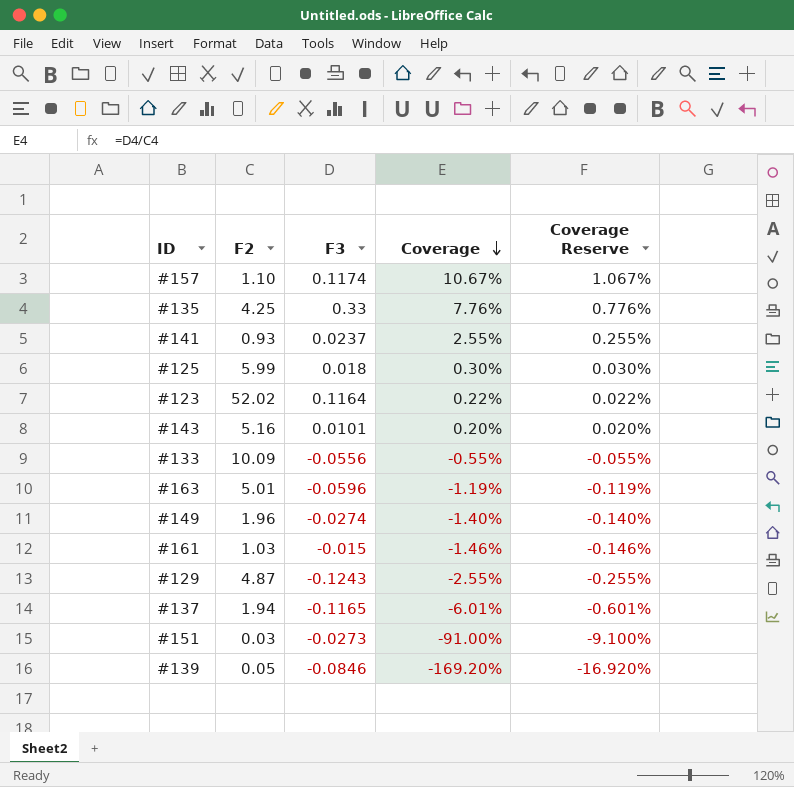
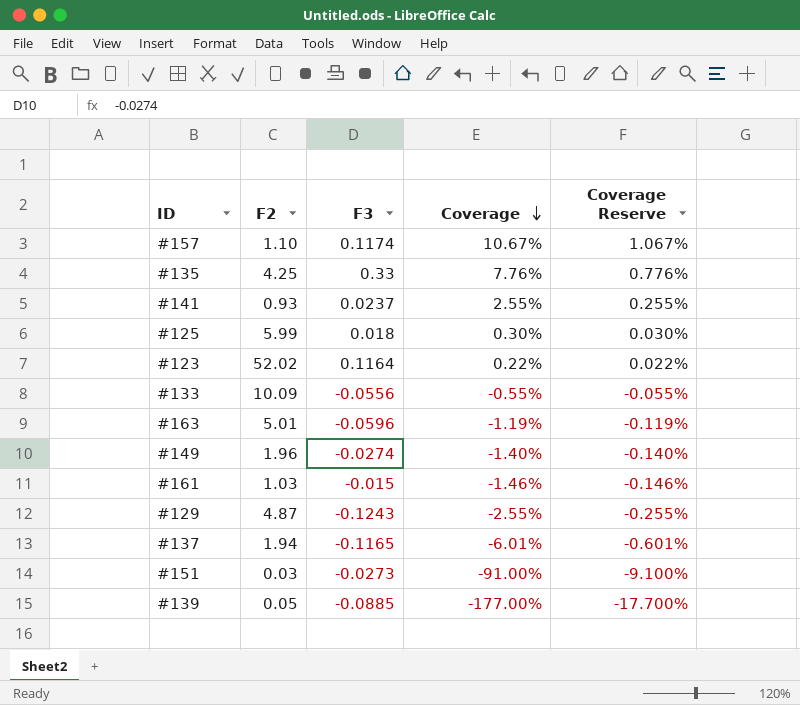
row #143: 5.16 | 0.0101 | 0.20% | 0.020% -> none
#139 | F3: -0.0846 -> -0.0885
#139 | Coverage: -169.20% -> -177.00%
#139 | Coverage Reserve: -16.920% -> -17.700%

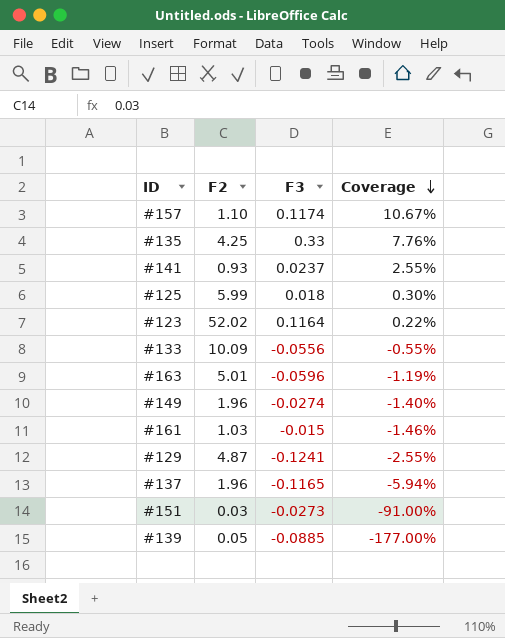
column Coverage Reserve | formula: [Coverage] * 0.1 -> none
#129 | F3: -0.1243 -> -0.1241
#137 | F2: 1.94 -> 1.96
#137 | Coverage: -6.01% -> -5.94%

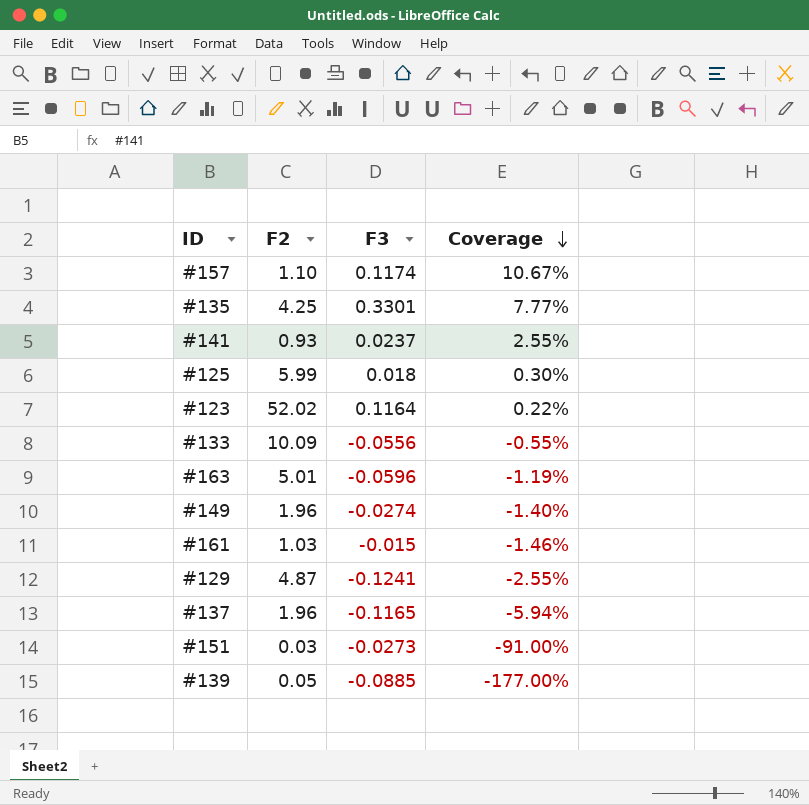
#135 | F3: 0.33 -> 0.3301
#135 | Coverage: 7.76% -> 7.77%

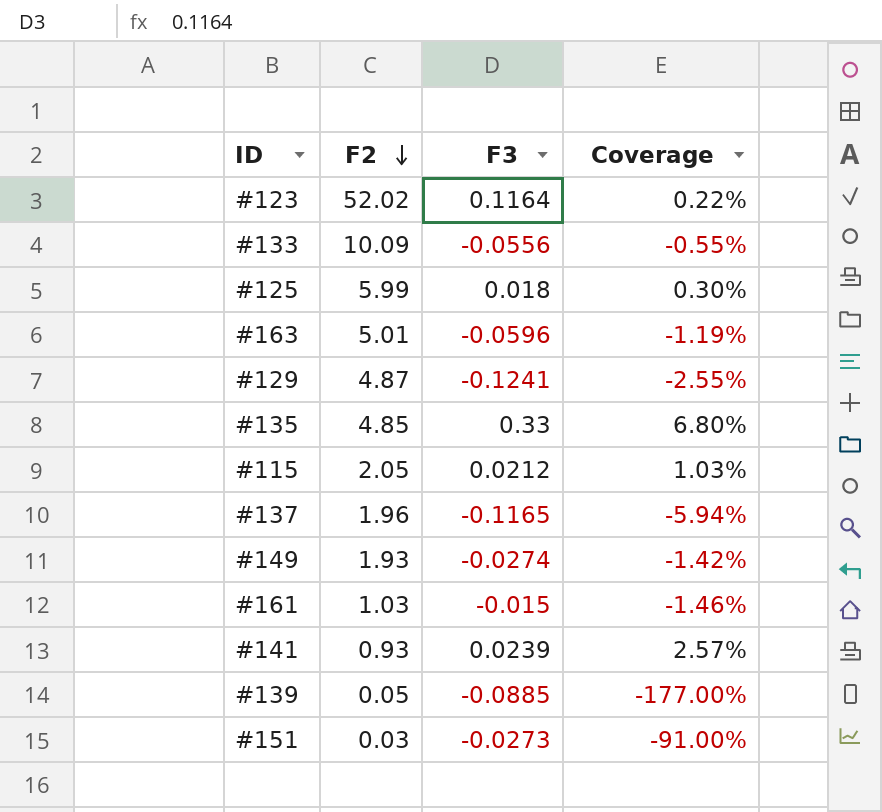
row order: Coverage descending -> F2 descending
row #157: 1.10 | 0.1174 | 10.67% -> none
#135 | F2: 4.25 -> 4.85
#135 | F3: 0.3301 -> 0.33
#135 | Coverage: 7.77% -> 6.80%
row #115: none -> 2.05 | 0.0212 | 1.03%
#149 | F2: 1.96 -> 1.93
#149 | Coverage: -1.40% -> -1.42%
#141 | F3: 0.0237 -> 0.0239
#141 | Coverage: 2.55% -> 2.57%

